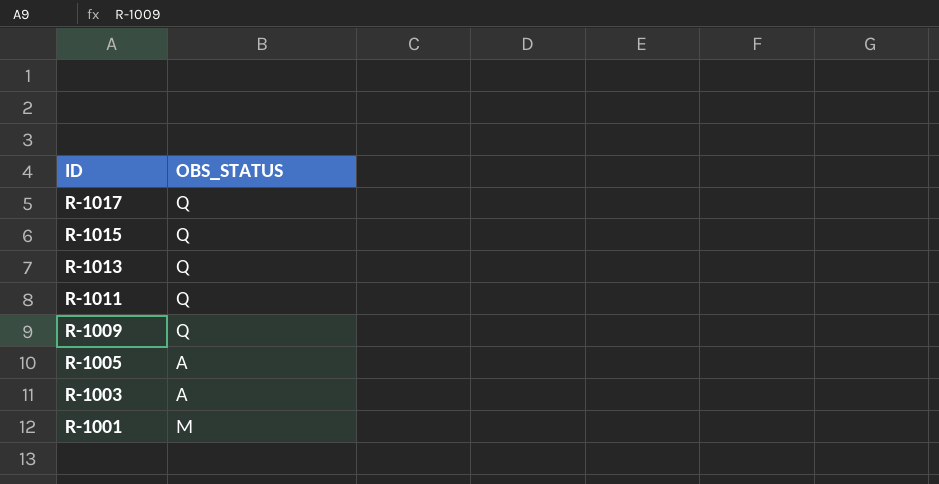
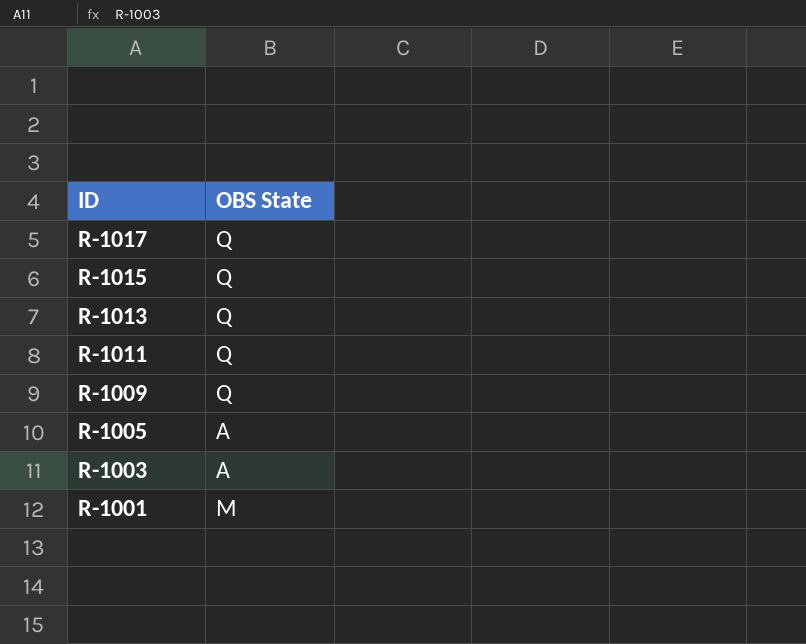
column name: OBS_STATUS -> OBS State

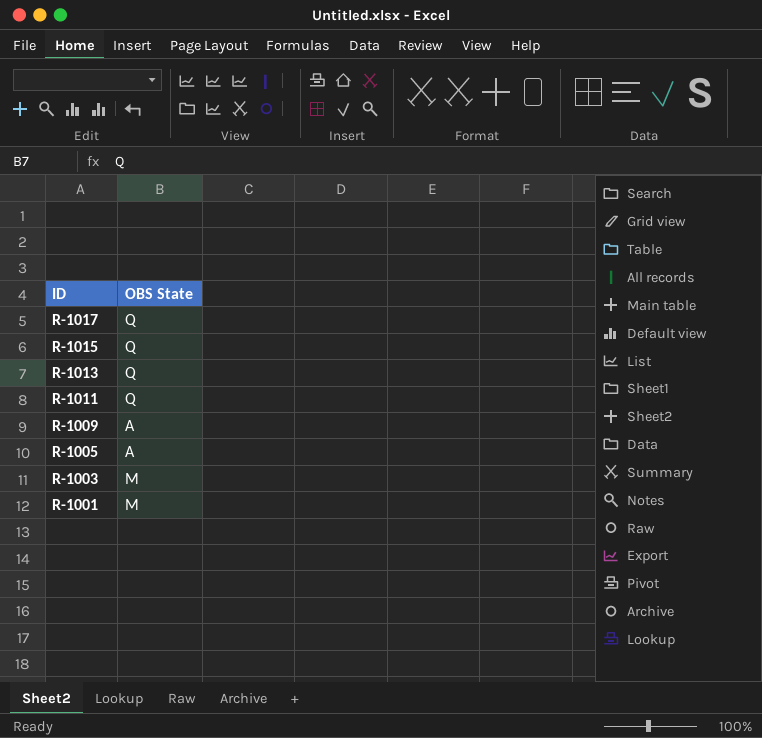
R-1009 | OBS State: Q -> A
R-1003 | OBS State: A -> M

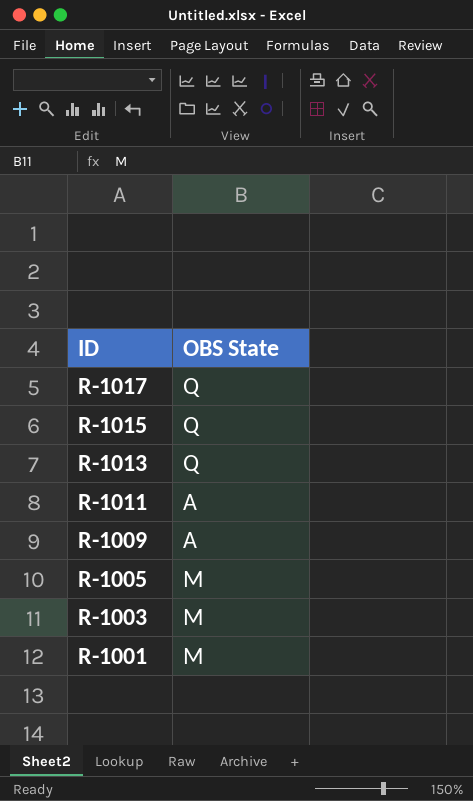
R-1011 | OBS State: Q -> A
R-1005 | OBS State: A -> M

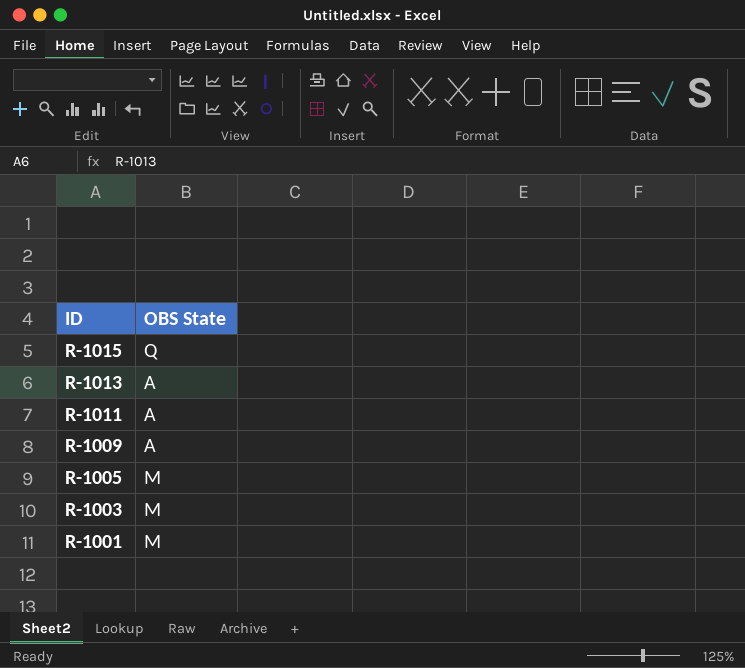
row R-1017: Q -> none
R-1013 | OBS State: Q -> A

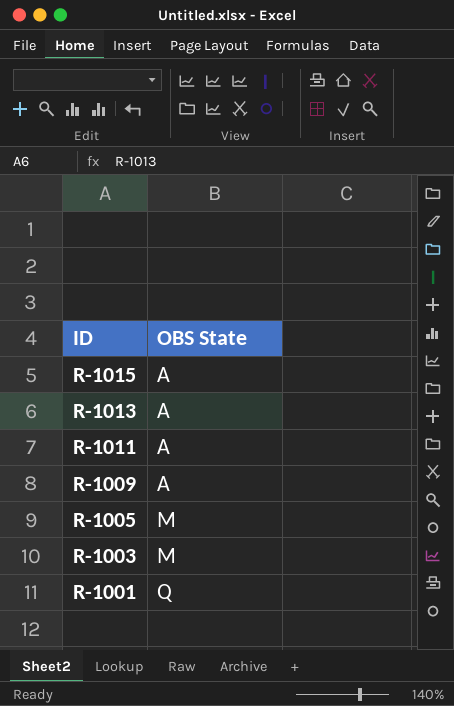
R-1015 | OBS State: Q -> A
R-1001 | OBS State: M -> Q

